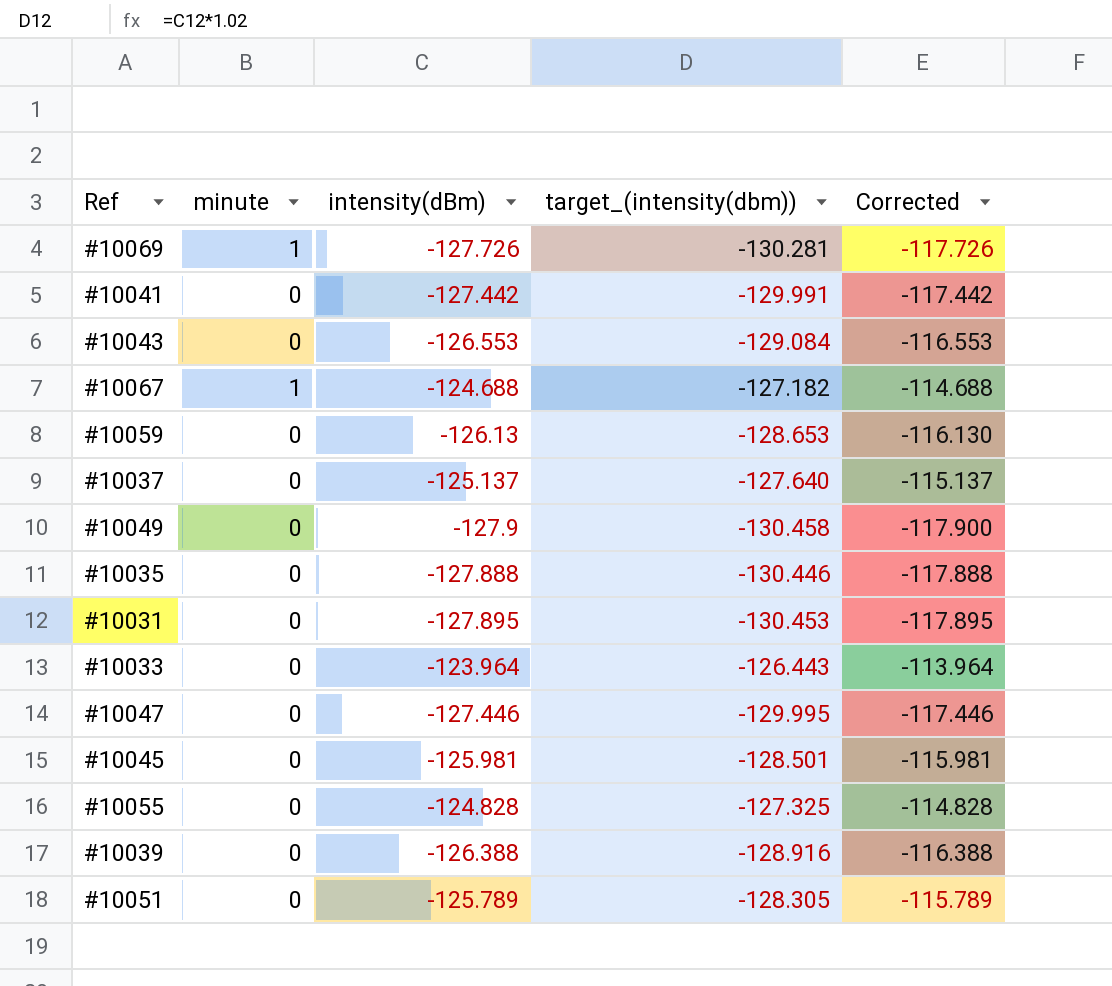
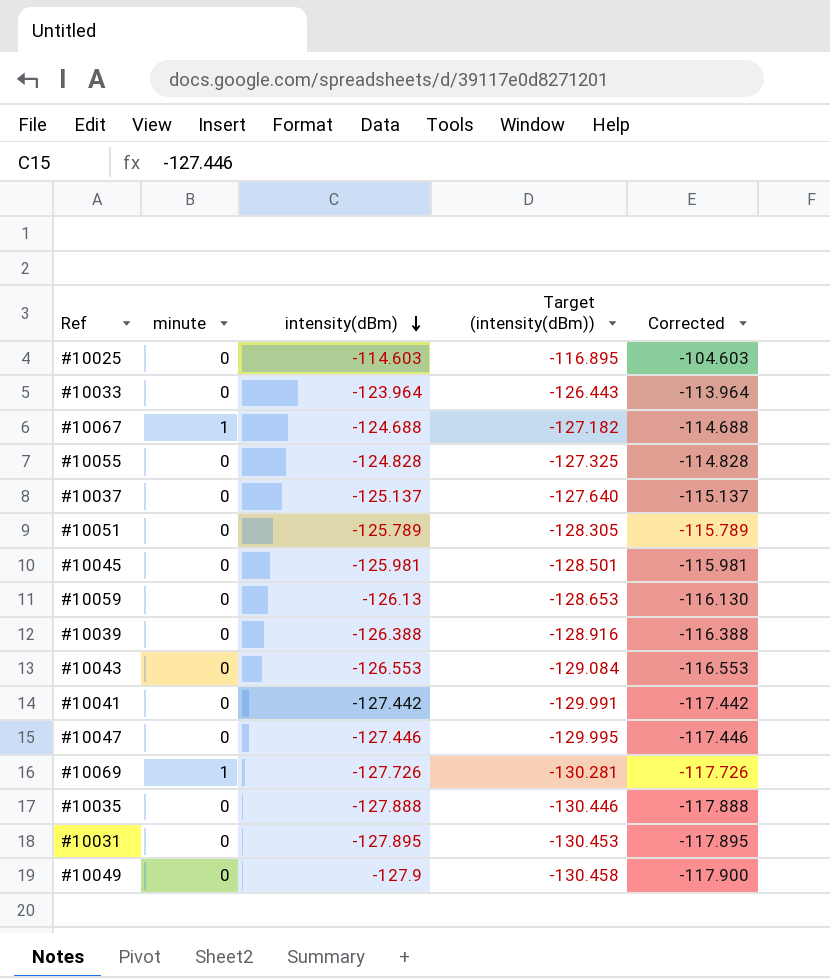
row order: none -> intensity(dBm) descending
column name: target_(intensity(dbm)) -> Target (intensity(dBm))
row #10025: none -> 0 | -114.603 | -116.895 | -104.603

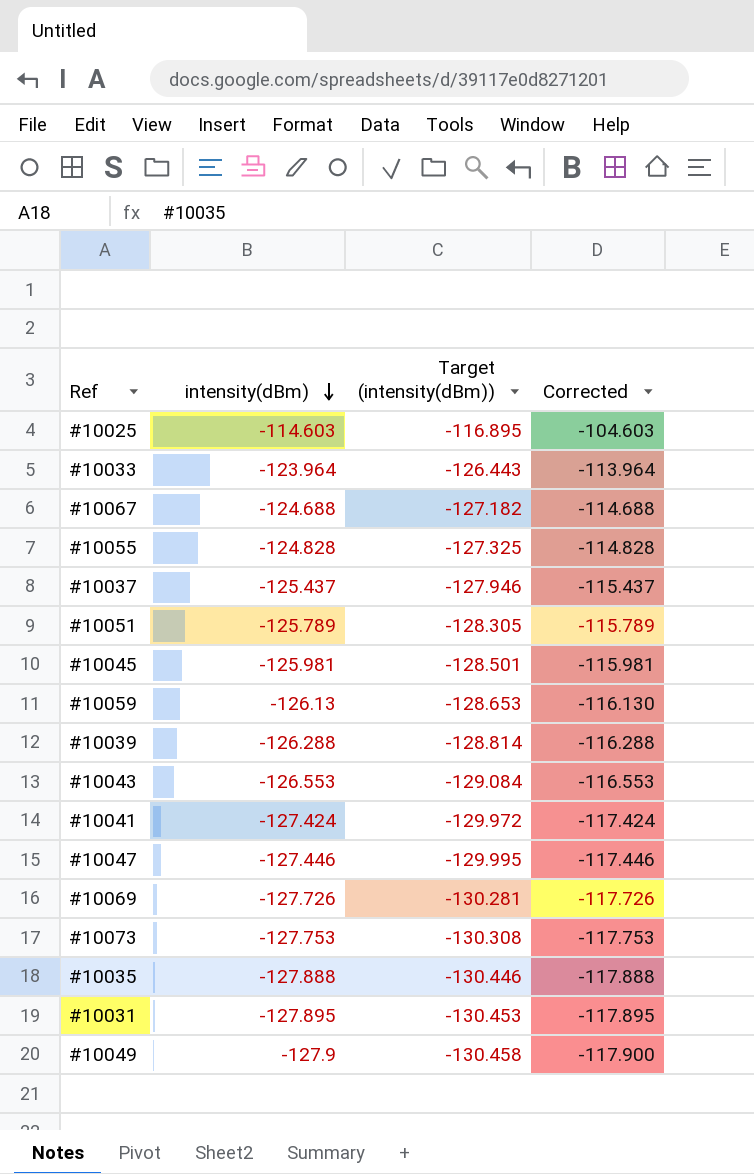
column minute | position: 2 -> none
#10037 | intensity(dBm): -125.137 -> -125.437
#10037 | Target (intensity(dBm)): -127.640 -> -127.946
#10037 | Corrected: -115.137 -> -115.437
#10039 | intensity(dBm): -126.388 -> -126.288
#10039 | Target (intensity(dBm)): -128.916 -> -128.814
#10039 | Corrected: -116.388 -> -116.288
#10041 | intensity(dBm): -127.442 -> -127.424
#10041 | Target (intensity(dBm)): -129.991 -> -129.972
#10041 | Corrected: -117.442 -> -117.424
row #10073: none -> -127.753 | -130.308 | -117.753

